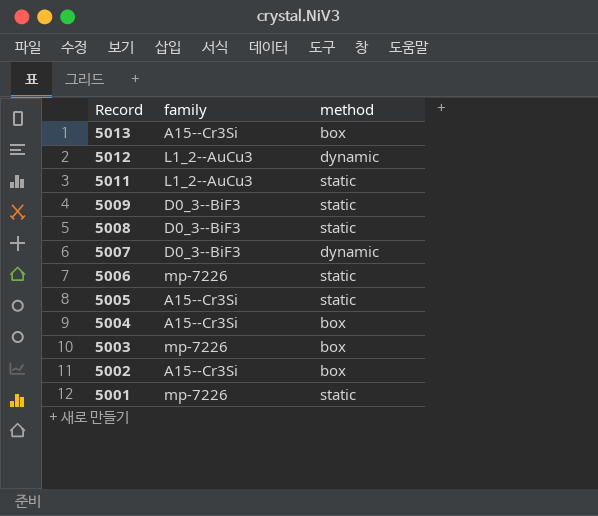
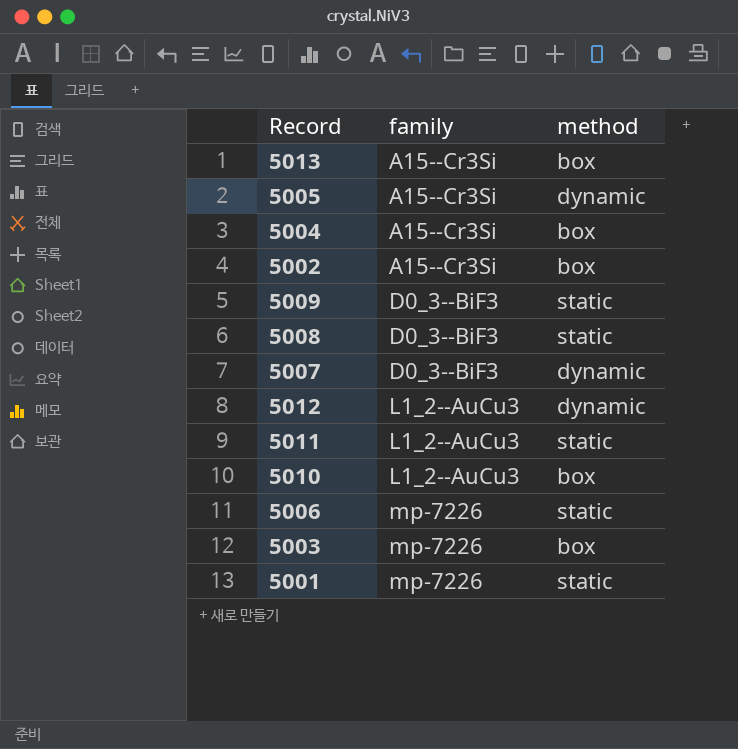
row order: Record descending -> family ascending
5005 | method: static -> dynamic
row 5010: none -> L1_2--AuCu3 | box

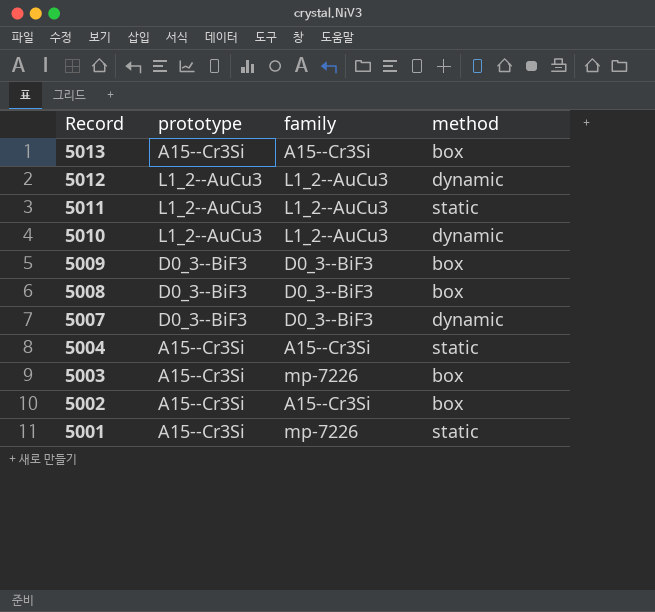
row order: family ascending -> Record descending
column prototype | position: none -> 2
row 5005: A15--Cr3Si | dynamic -> none
row 5006: mp-7226 | static -> none
5010 | method: box -> dynamic
5009 | method: static -> box
5008 | method: static -> box
5004 | method: box -> static

